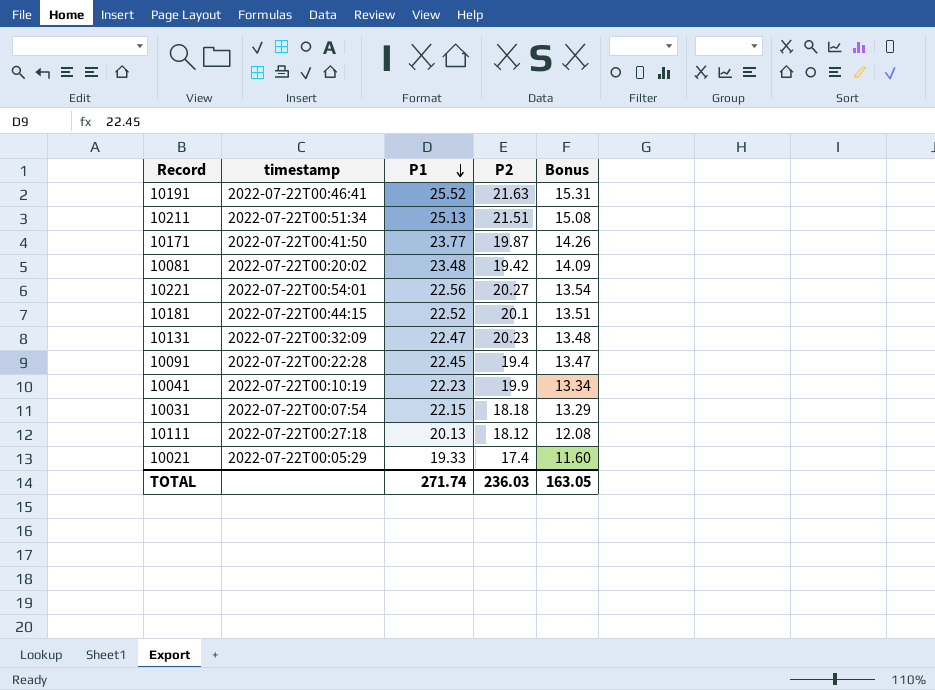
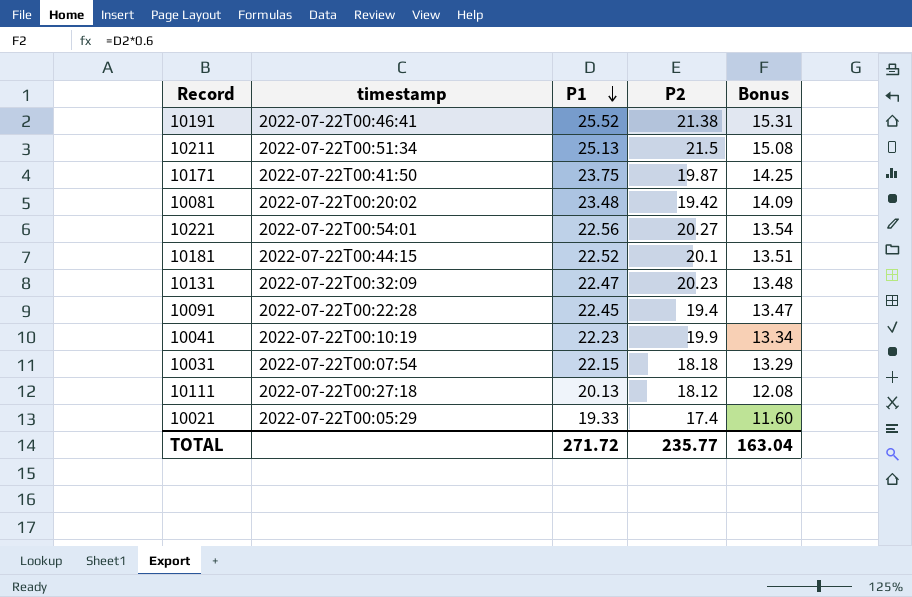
10191 | P2: 21.63 -> 21.38
10211 | P2: 21.51 -> 21.5
10171 | P1: 23.77 -> 23.75
10171 | Bonus: 14.26 -> 14.25
TOTAL | P1: 271.74 -> 271.72
TOTAL | P2: 236.03 -> 235.77
TOTAL | Bonus: 163.05 -> 163.04

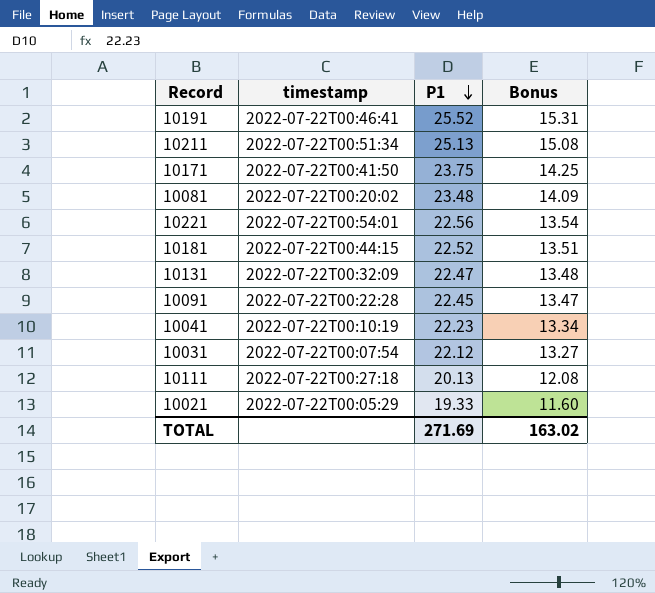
column P2 | position: 4 -> none
10031 | P1: 22.15 -> 22.12
10031 | Bonus: 13.29 -> 13.27
TOTAL | P1: 271.72 -> 271.69
TOTAL | Bonus: 163.04 -> 163.02

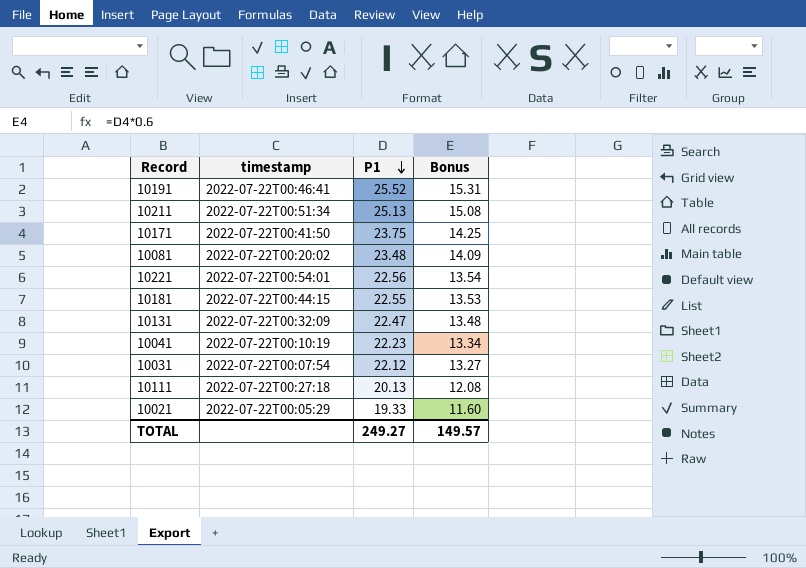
row 10091: 2022-07-22T00:22:28 | 22.45 | 13.47 -> none
10181 | P1: 22.52 -> 22.55
10181 | Bonus: 13.51 -> 13.53
TOTAL | P1: 271.69 -> 249.27
TOTAL | Bonus: 163.02 -> 149.57

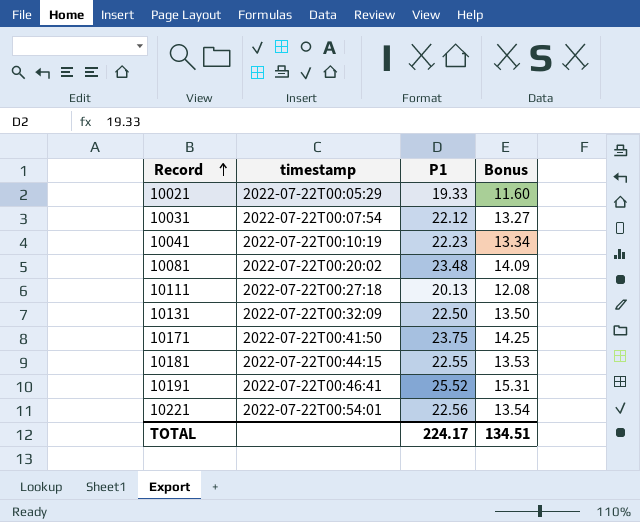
row order: P1 descending -> Record ascending
row 10211: 2022-07-22T00:51:34 | 25.13 | 15.08 -> none
10131 | P1: 22.47 -> 22.50
10131 | Bonus: 13.48 -> 13.50
TOTAL | P1: 249.27 -> 224.17
TOTAL | Bonus: 149.57 -> 134.51

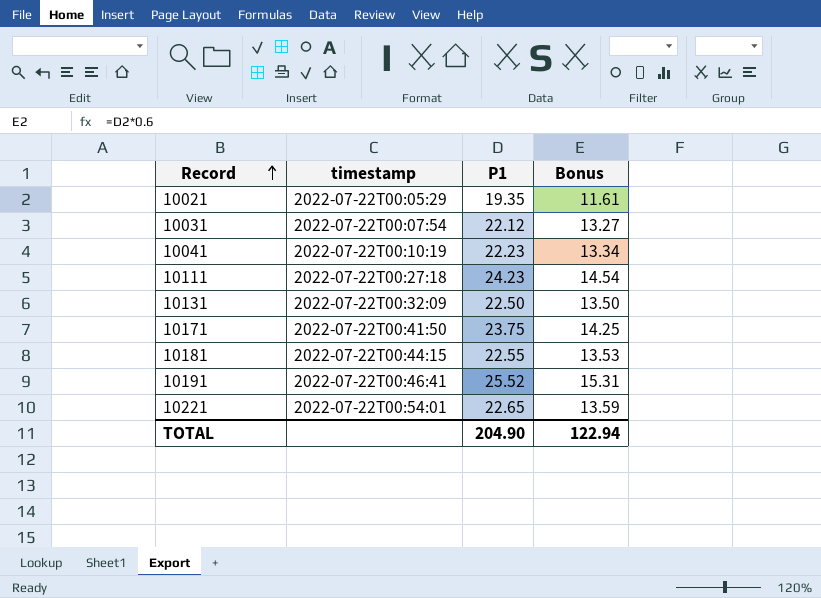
row 10081: 2022-07-22T00:20:02 | 23.48 | 14.09 -> none
10021 | P1: 19.33 -> 19.35
10021 | Bonus: 11.60 -> 11.61
10111 | P1: 20.13 -> 24.23
10111 | Bonus: 12.08 -> 14.54
10221 | P1: 22.56 -> 22.65
10221 | Bonus: 13.54 -> 13.59
TOTAL | P1: 224.17 -> 204.90
TOTAL | Bonus: 134.51 -> 122.94

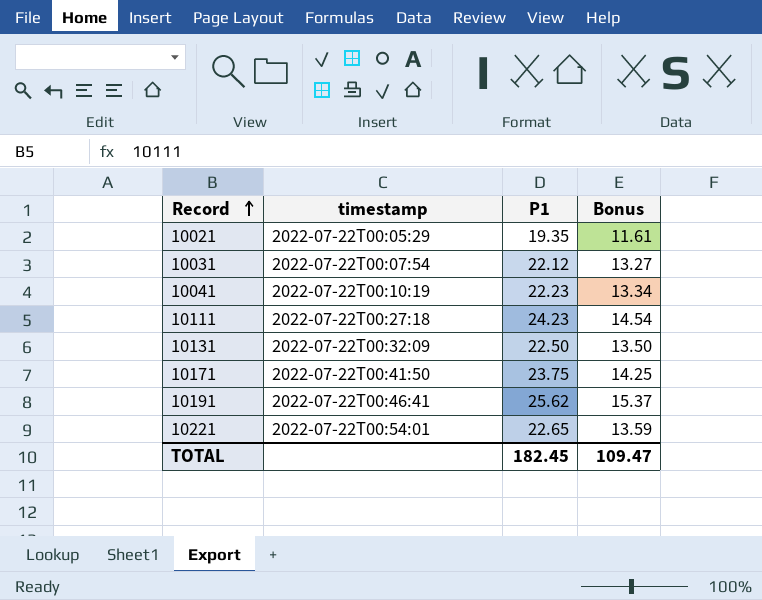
row 10181: 2022-07-22T00:44:15 | 22.55 | 13.53 -> none
10191 | P1: 25.52 -> 25.62
10191 | Bonus: 15.31 -> 15.37
TOTAL | P1: 204.90 -> 182.45
TOTAL | Bonus: 122.94 -> 109.47

